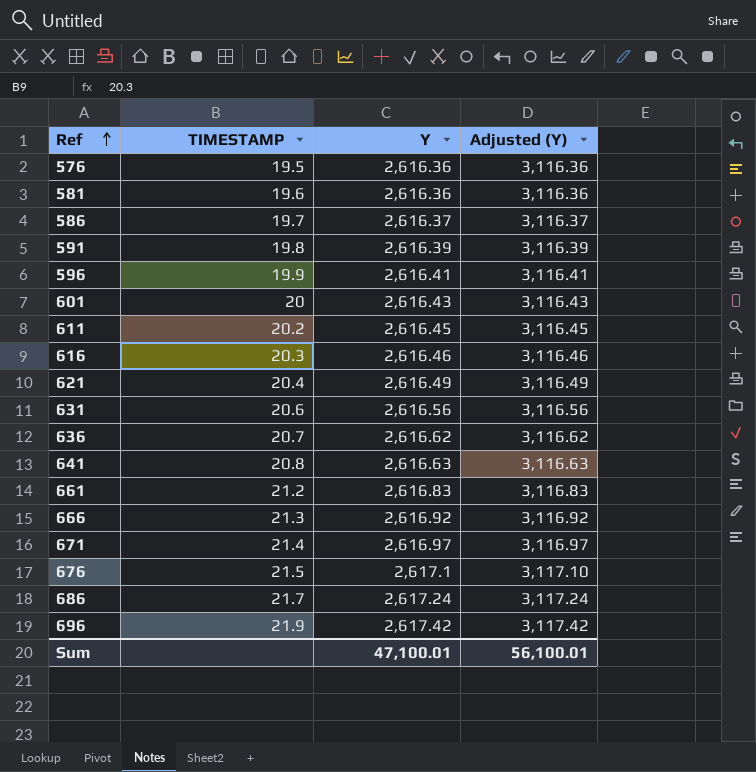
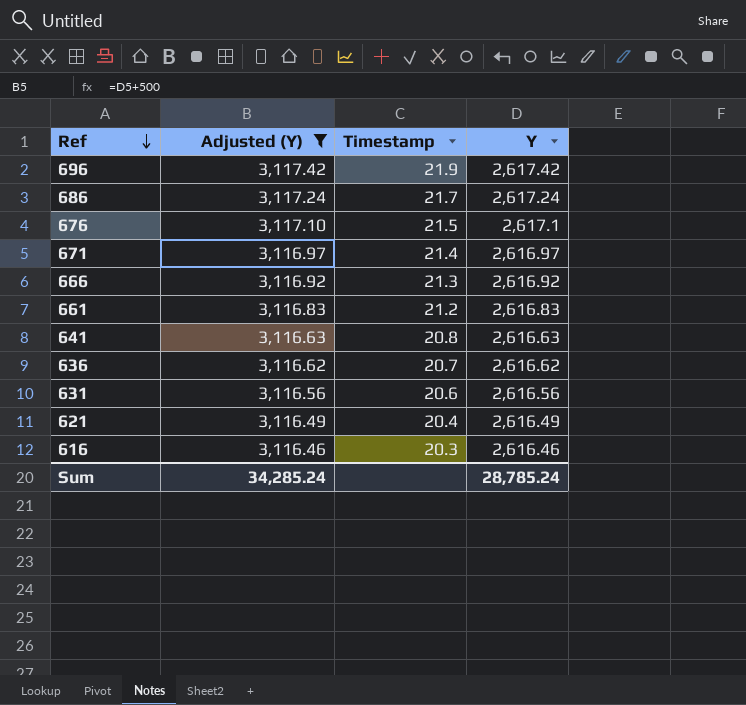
filter: none -> Adjusted (Y) >= 3,116.46
row order: Ref ascending -> Ref descending
column Adjusted (Y) | position: 4 -> 2
column name: TIMESTAMP -> Timestamp
Sum | Adjusted (Y): 56,100.01 -> 34,285.24
Sum | Y: 47,100.01 -> 28,785.24

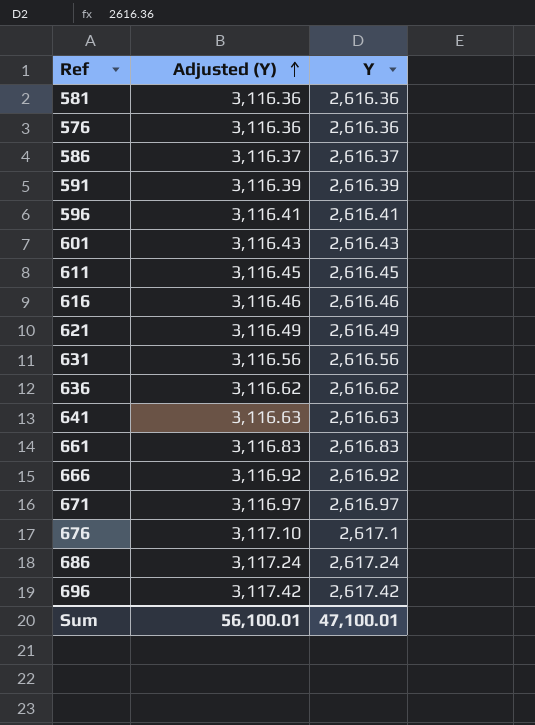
filter: Adjusted (Y) >= 3,116.46 -> none
row order: Ref descending -> Adjusted (Y) ascending
column Timestamp | position: 3 -> none
Sum | Adjusted (Y): 34,285.24 -> 56,100.01
Sum | Y: 28,785.24 -> 47,100.01

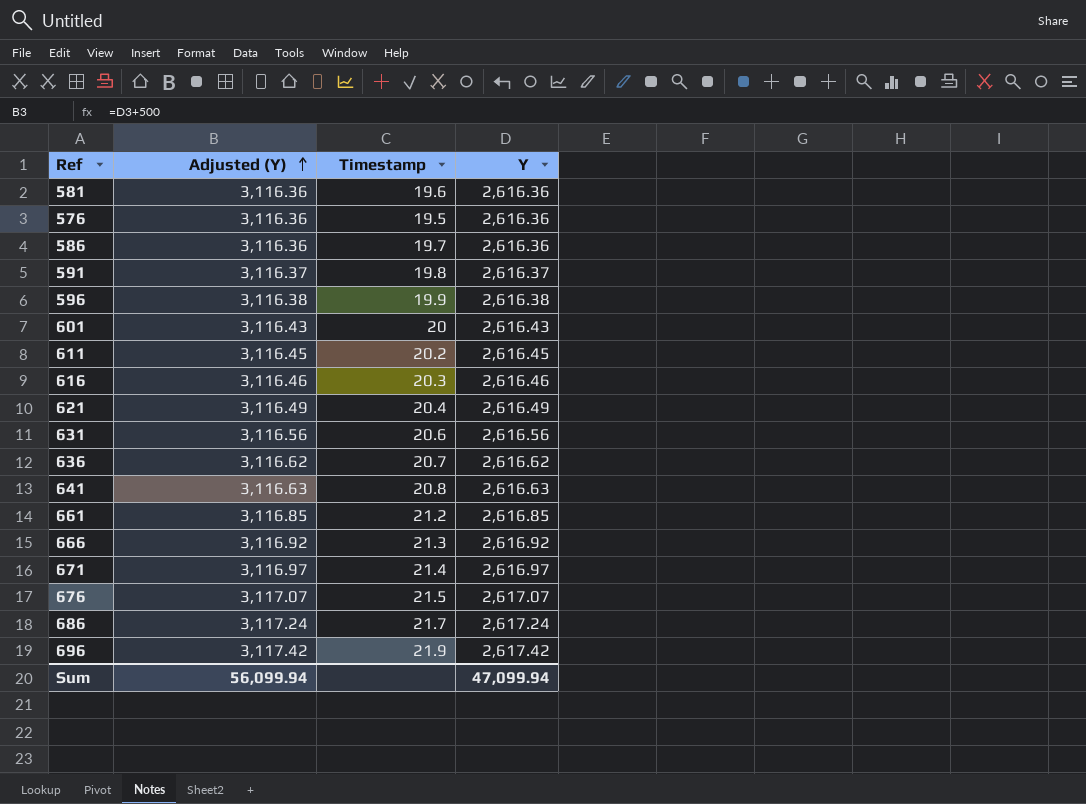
column Timestamp | position: none -> 3
586 | Adjusted (Y): 3,116.37 -> 3,116.36
586 | Y: 2,616.37 -> 2,616.36
591 | Adjusted (Y): 3,116.39 -> 3,116.37
591 | Y: 2,616.39 -> 2,616.37
596 | Adjusted (Y): 3,116.41 -> 3,116.38
596 | Y: 2,616.41 -> 2,616.38
661 | Adjusted (Y): 3,116.83 -> 3,116.85
661 | Y: 2,616.83 -> 2,616.85
676 | Adjusted (Y): 3,117.10 -> 3,117.07
676 | Y: 2,617.1 -> 2,617.07
Sum | Adjusted (Y): 56,100.01 -> 56,099.94
Sum | Y: 47,100.01 -> 47,099.94

